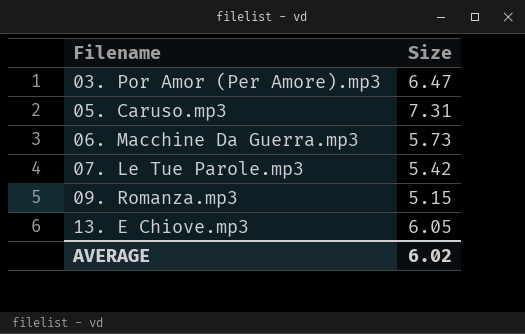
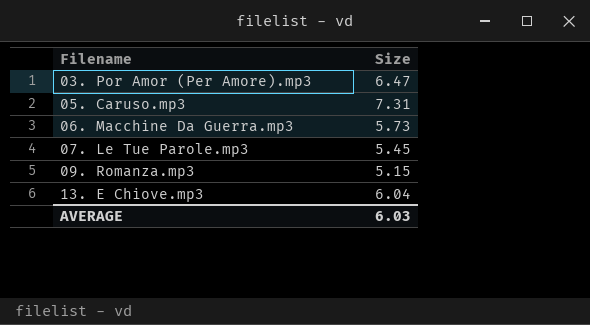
07. Le Tue Parole.mp3 | Size: 5.42 -> 5.45
13. E Chiove.mp3 | Size: 6.05 -> 6.04
AVERAGE | Size: 6.02 -> 6.03

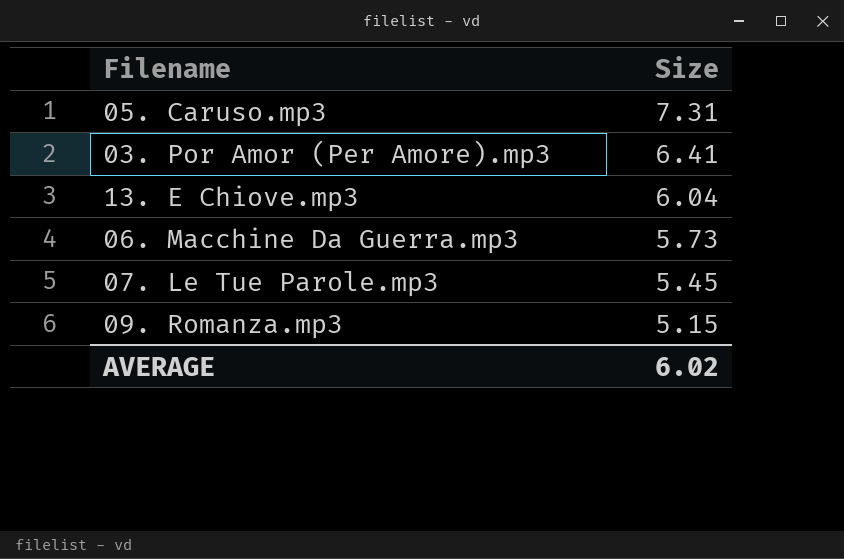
row order: Filename ascending -> Size descending
03. Por Amor (Per Amore).mp3 | Size: 6.47 -> 6.41
AVERAGE | Size: 6.03 -> 6.02

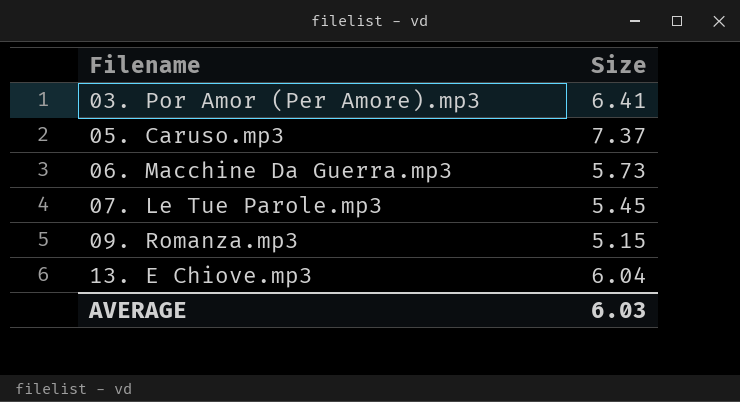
row order: Size descending -> Filename ascending
05. Caruso.mp3 | Size: 7.31 -> 7.37
AVERAGE | Size: 6.02 -> 6.03

